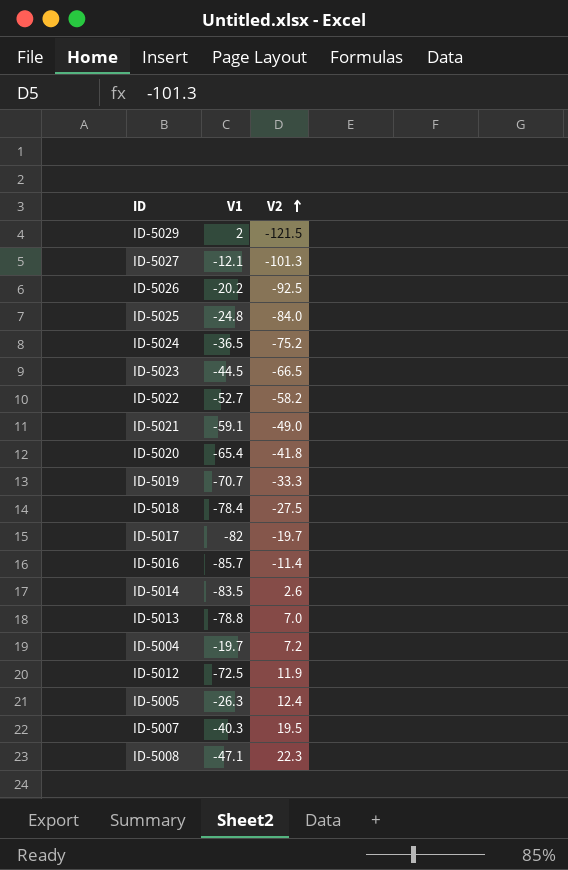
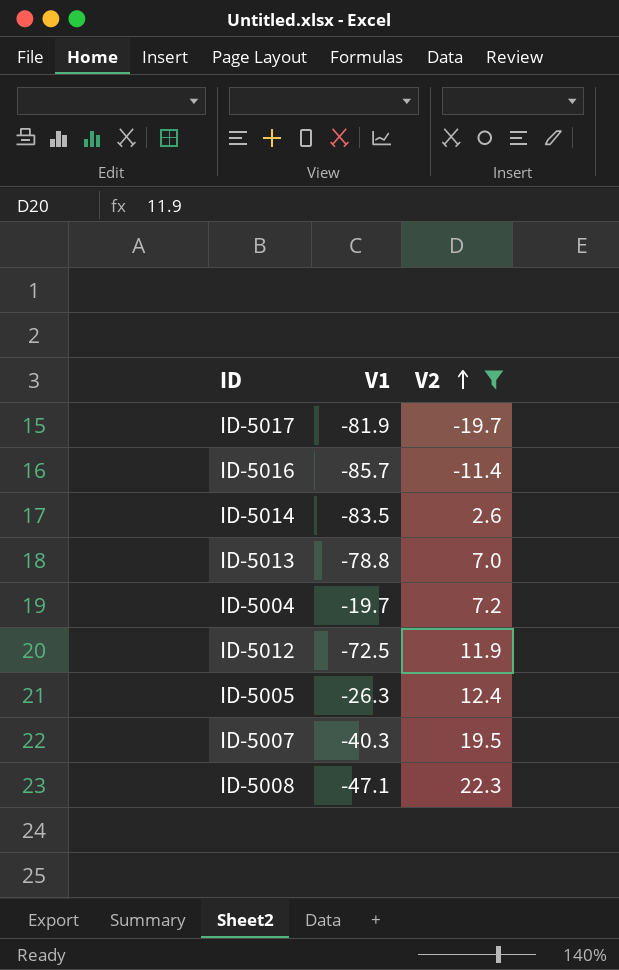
filter: none -> V2 >= -19.7
ID-5017 | V1: -82 -> -81.9

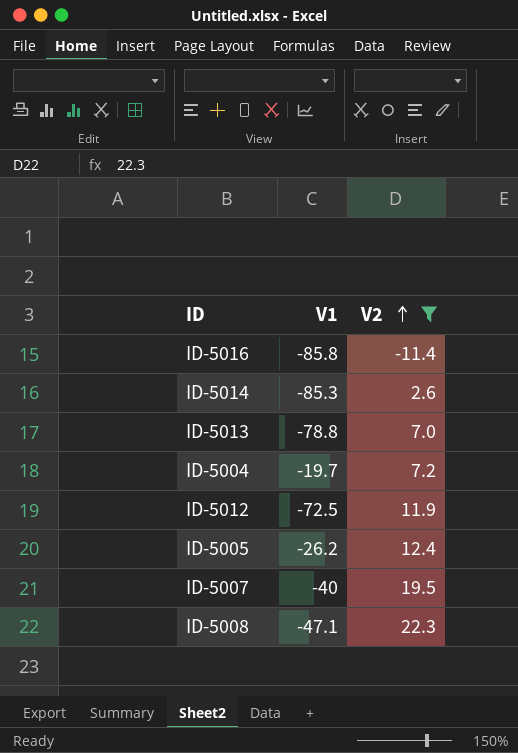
row ID-5017: -81.9 | -19.7 -> none
ID-5016 | V1: -85.7 -> -85.8
ID-5014 | V1: -83.5 -> -85.3
ID-5005 | V1: -26.3 -> -26.2
ID-5007 | V1: -40.3 -> -40

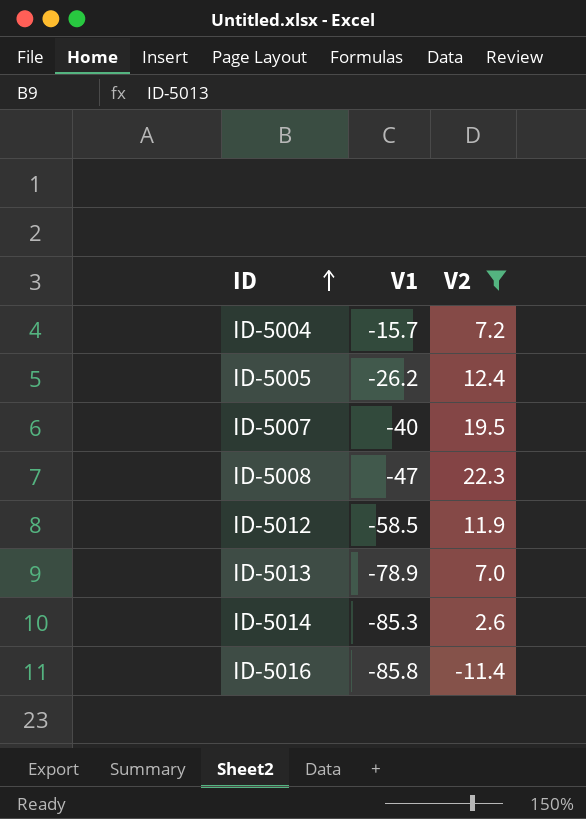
row order: V2 ascending -> ID ascending
ID-5004 | V1: -19.7 -> -15.7
ID-5008 | V1: -47.1 -> -47
ID-5012 | V1: -72.5 -> -58.5
ID-5013 | V1: -78.8 -> -78.9

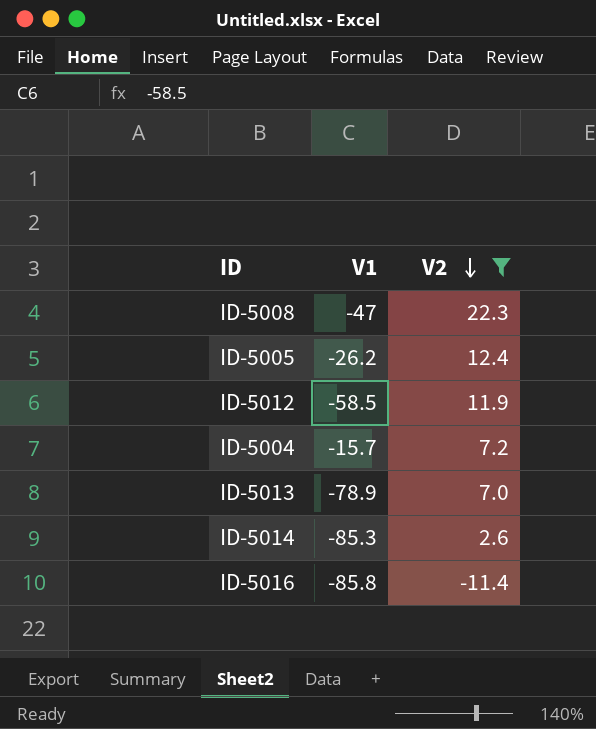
row order: ID ascending -> V2 descending
row ID-5007: -40 | 19.5 -> none

